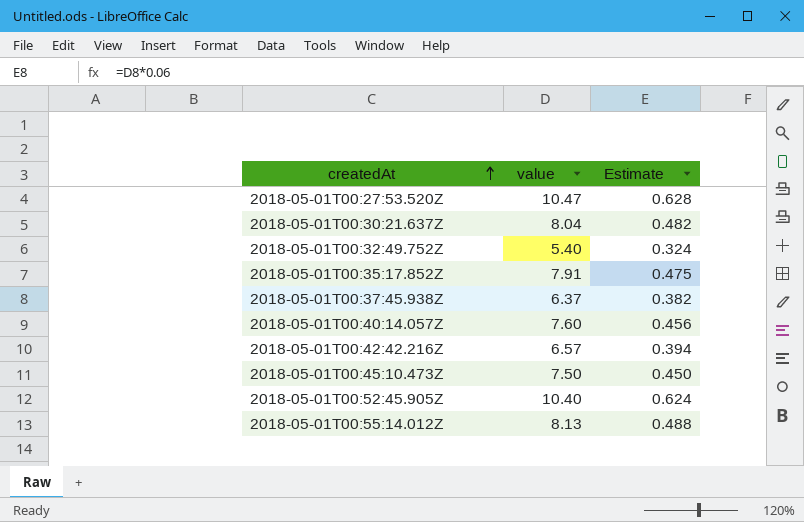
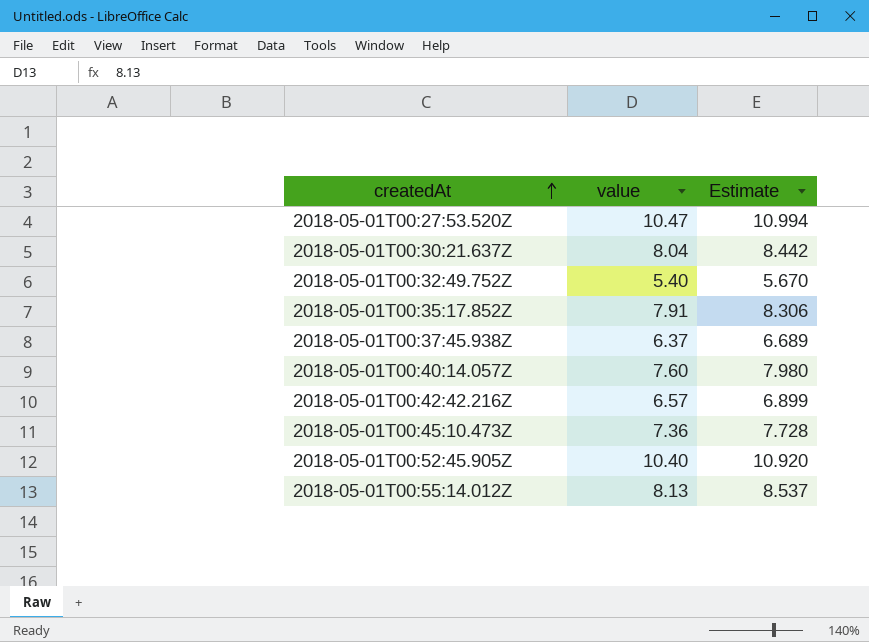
column Estimate | formula: [value] * 0.06 -> [value] * 1.05
2018-05-01T00:45:10.473Z | value: 7.50 -> 7.36

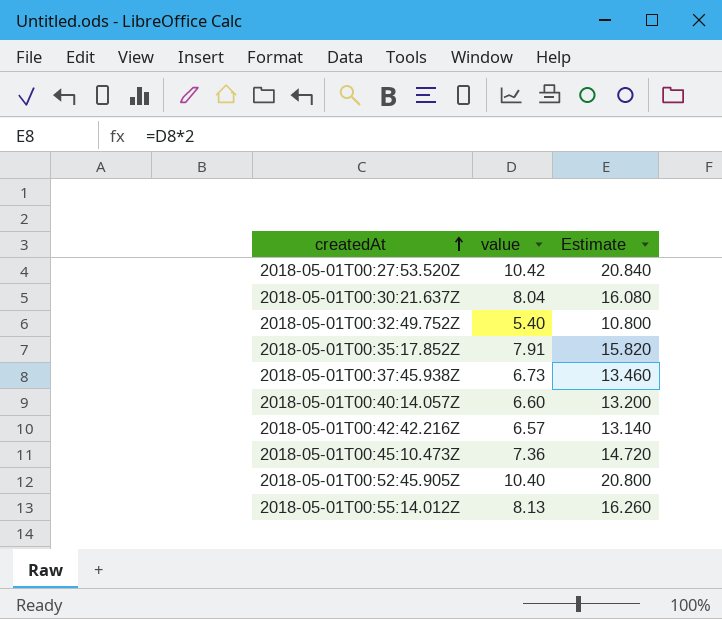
column Estimate | formula: [value] * 1.05 -> [value] * 2
2018-05-01T00:27:53.520Z | value: 10.47 -> 10.42
2018-05-01T00:37:45.938Z | value: 6.37 -> 6.73
2018-05-01T00:40:14.057Z | value: 7.60 -> 6.60

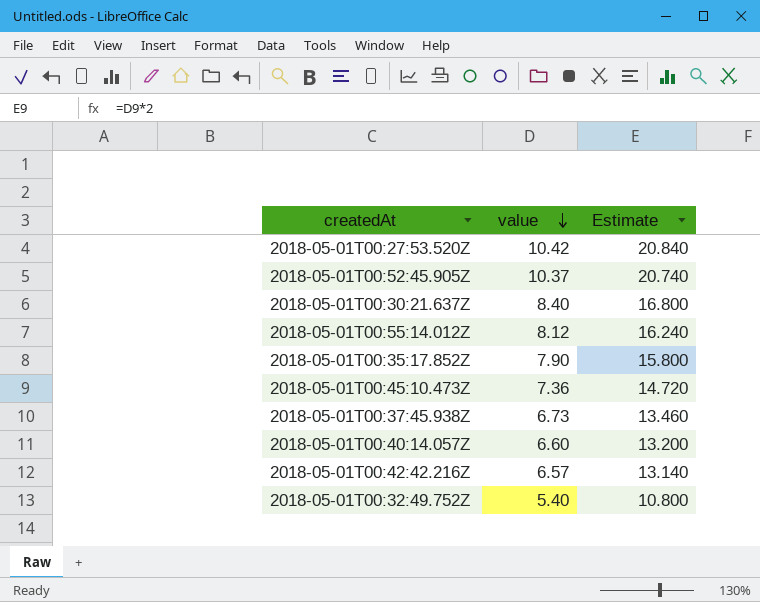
row order: createdAt ascending -> value descending
2018-05-01T00:52:45.905Z | value: 10.40 -> 10.37
2018-05-01T00:52:45.905Z | Estimate: 20.800 -> 20.740
2018-05-01T00:30:21.637Z | value: 8.04 -> 8.40
2018-05-01T00:30:21.637Z | Estimate: 16.080 -> 16.800
2018-05-01T00:55:14.012Z | value: 8.13 -> 8.12
2018-05-01T00:55:14.012Z | Estimate: 16.260 -> 16.240
2018-05-01T00:35:17.852Z | value: 7.91 -> 7.90
2018-05-01T00:35:17.852Z | Estimate: 15.820 -> 15.800

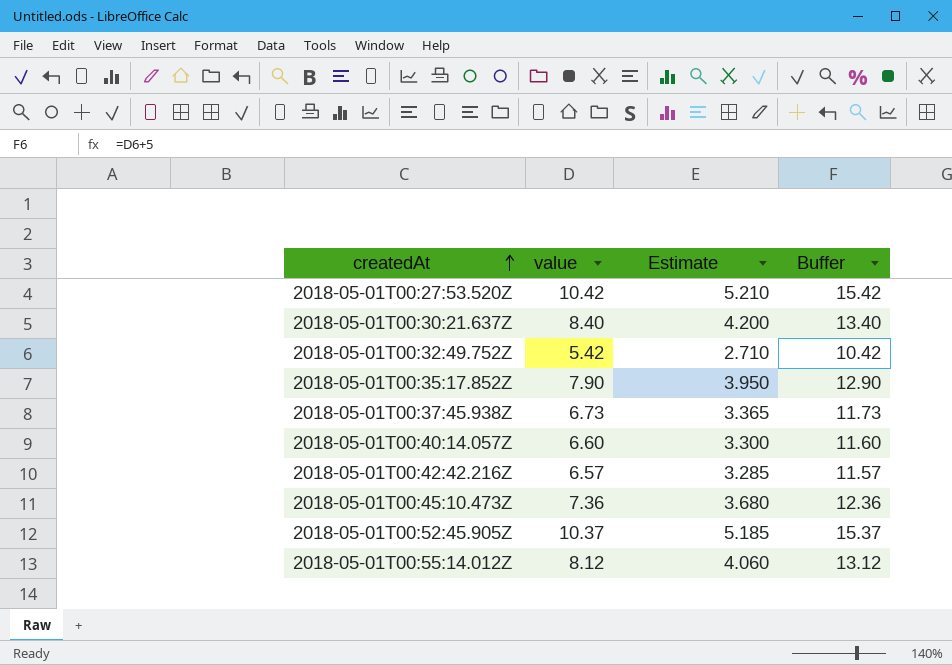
row order: value descending -> createdAt ascending
column Estimate | formula: [value] * 2 -> [value] * 0.5
column Buffer | formula: none -> [value] + 5
2018-05-01T00:32:49.752Z | value: 5.40 -> 5.42

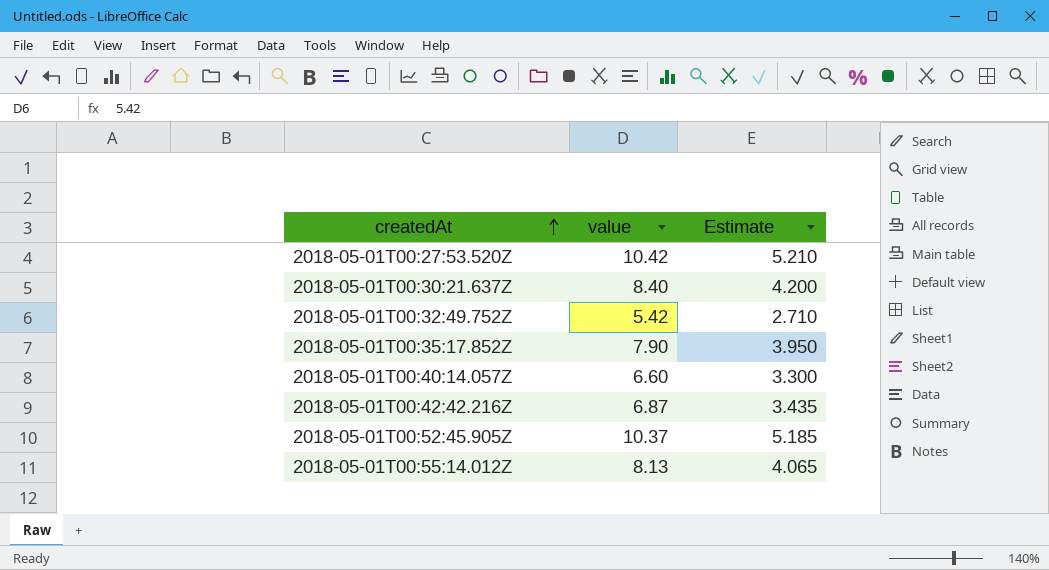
column Buffer | formula: [value] + 5 -> none
row 2018-05-01T00:37:45.938Z: 6.73 | 3.365 | 11.73 -> none
row 2018-05-01T00:45:10.473Z: 7.36 | 3.680 | 12.36 -> none
2018-05-01T00:42:42.216Z | value: 6.57 -> 6.87
2018-05-01T00:42:42.216Z | Estimate: 3.285 -> 3.435
2018-05-01T00:55:14.012Z | value: 8.12 -> 8.13
2018-05-01T00:55:14.012Z | Estimate: 4.060 -> 4.065

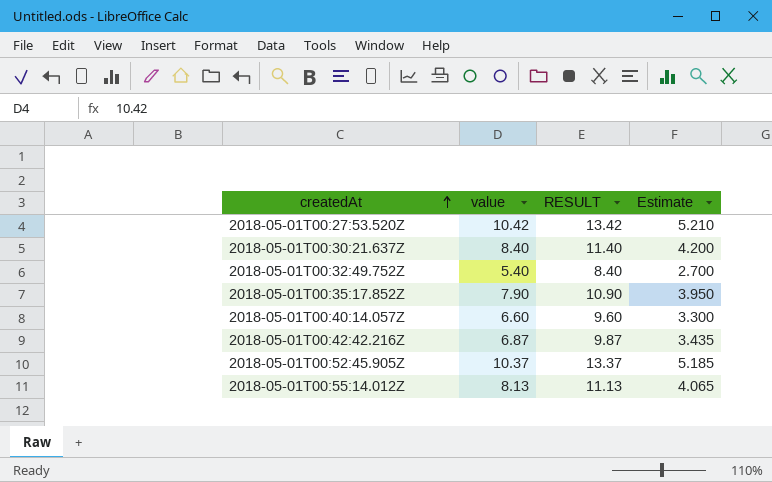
column RESULT | formula: none -> [value] + 3
2018-05-01T00:32:49.752Z | value: 5.42 -> 5.40
2018-05-01T00:32:49.752Z | Estimate: 2.710 -> 2.700

